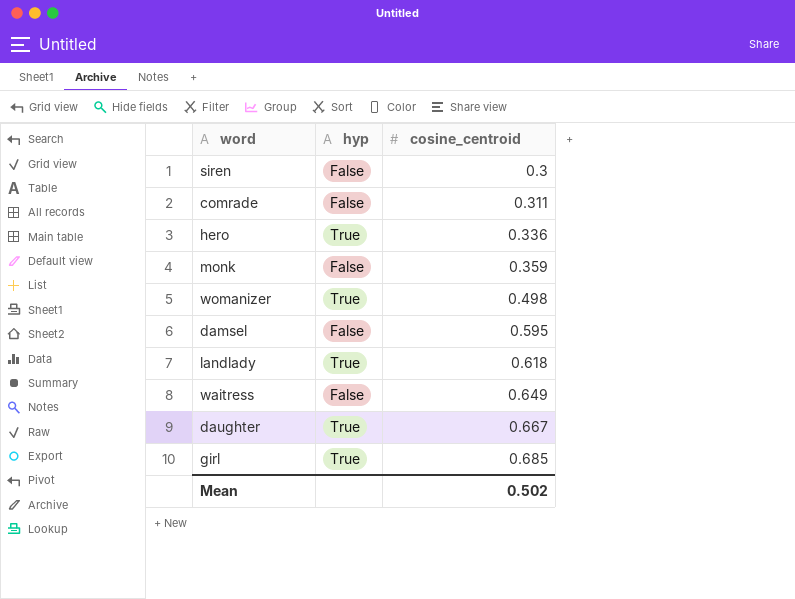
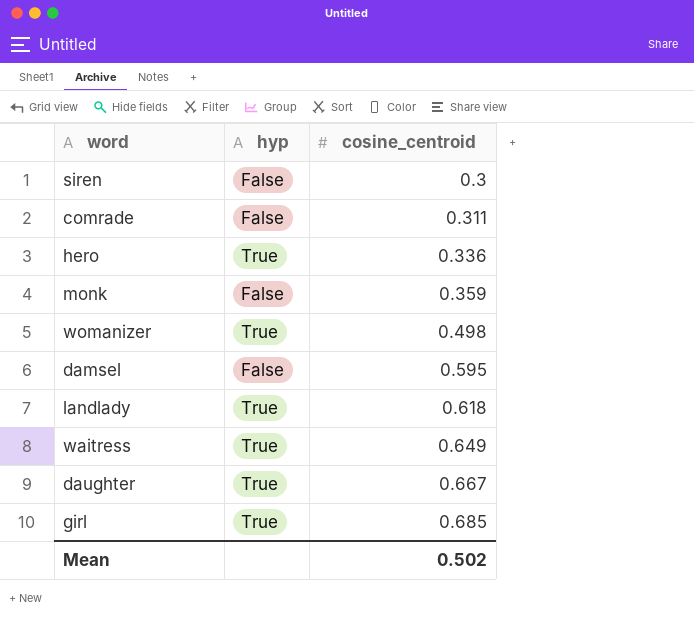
waitress | hyp: False -> True

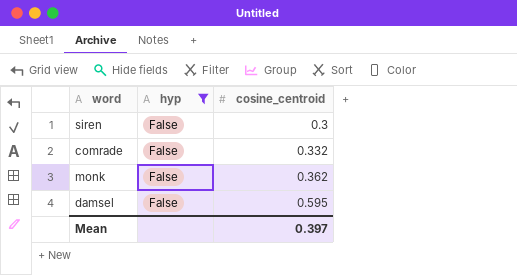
filter: none -> hyp = False
comrade | cosine_centroid: 0.311 -> 0.332
monk | cosine_centroid: 0.359 -> 0.362
Mean | cosine_centroid: 0.502 -> 0.397

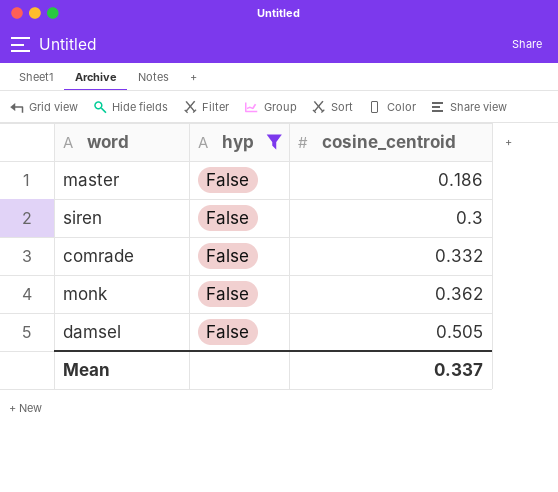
row master: none -> False | 0.186
damsel | cosine_centroid: 0.595 -> 0.505
Mean | cosine_centroid: 0.397 -> 0.337

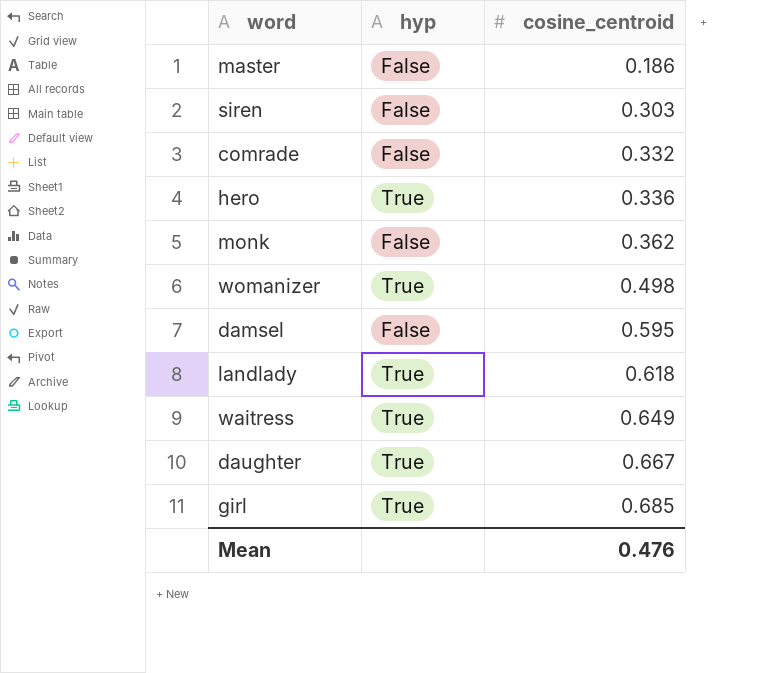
filter: hyp = False -> none
siren | cosine_centroid: 0.3 -> 0.303
damsel | cosine_centroid: 0.505 -> 0.595
Mean | cosine_centroid: 0.337 -> 0.476

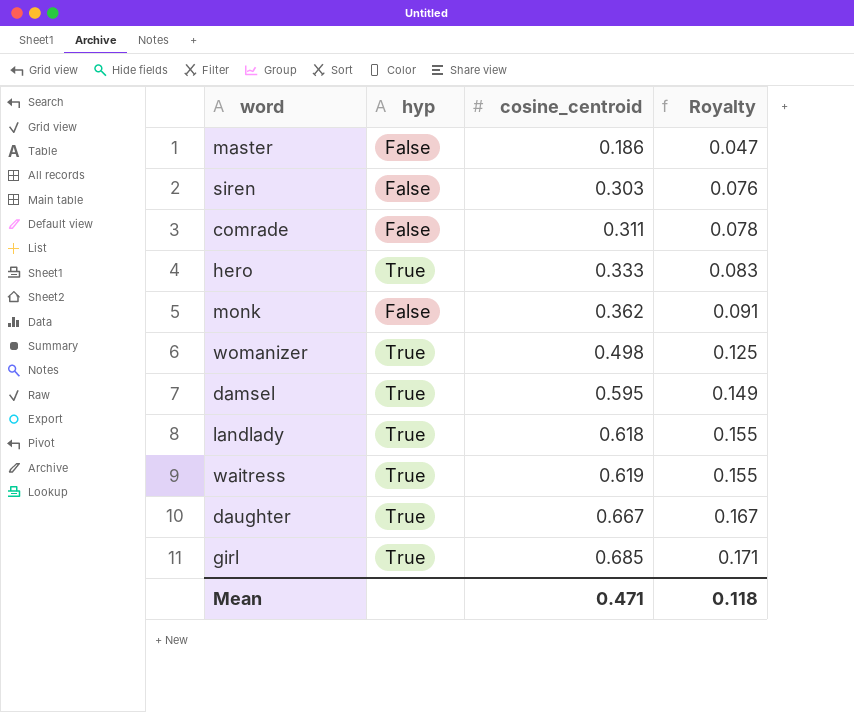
column Royalty | formula: none -> [cosine_centroid] * 0.25
comrade | cosine_centroid: 0.332 -> 0.311
hero | cosine_centroid: 0.336 -> 0.333
damsel | hyp: False -> True
waitress | cosine_centroid: 0.649 -> 0.619
Mean | cosine_centroid: 0.476 -> 0.471

